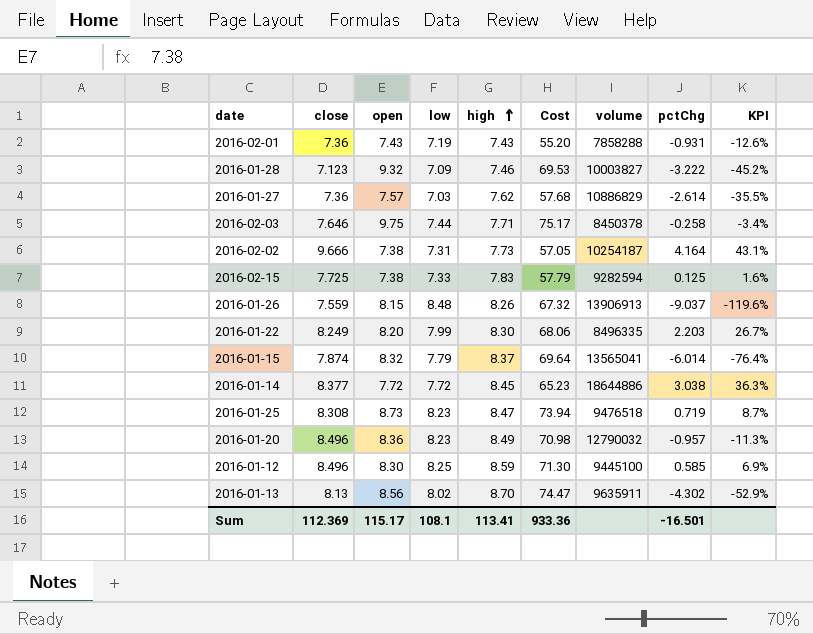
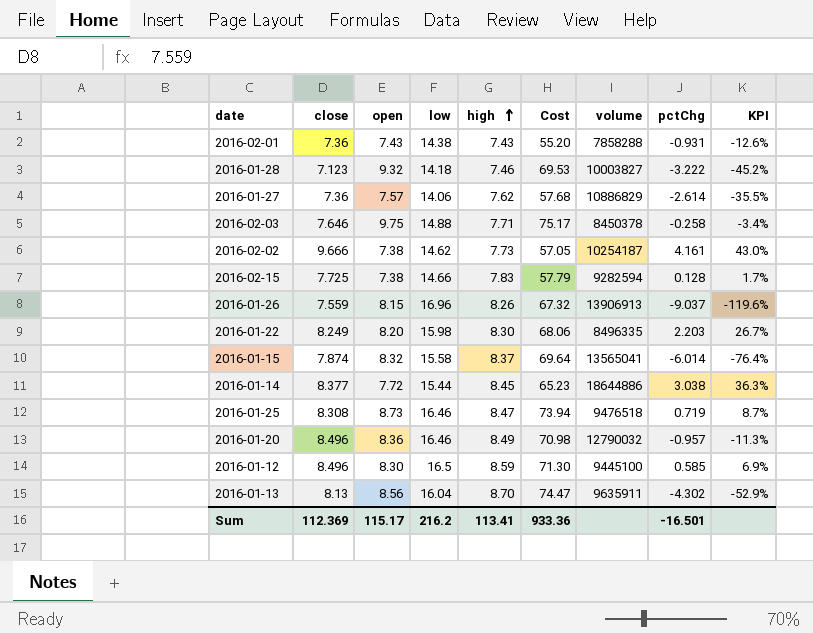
2016-02-01 | low: 7.19 -> 14.38
2016-01-28 | low: 7.09 -> 14.18
2016-01-27 | low: 7.03 -> 14.06
2016-02-03 | low: 7.44 -> 14.88
2016-02-02 | low: 7.31 -> 14.62
2016-02-02 | pctChg: 4.164 -> 4.161
2016-02-02 | KPI: 43.1% -> 43.0%
2016-02-15 | low: 7.33 -> 14.66
2016-02-15 | pctChg: 0.125 -> 0.128
2016-02-15 | KPI: 1.6% -> 1.7%
2016-01-26 | low: 8.48 -> 16.96
2016-01-22 | low: 7.99 -> 15.98
2016-01-15 | low: 7.79 -> 15.58
2016-01-14 | low: 7.72 -> 15.44
2016-01-25 | low: 8.23 -> 16.46
2016-01-20 | low: 8.23 -> 16.46
2016-01-12 | low: 8.25 -> 16.5
2016-01-13 | low: 8.02 -> 16.04
Sum | low: 108.1 -> 216.2

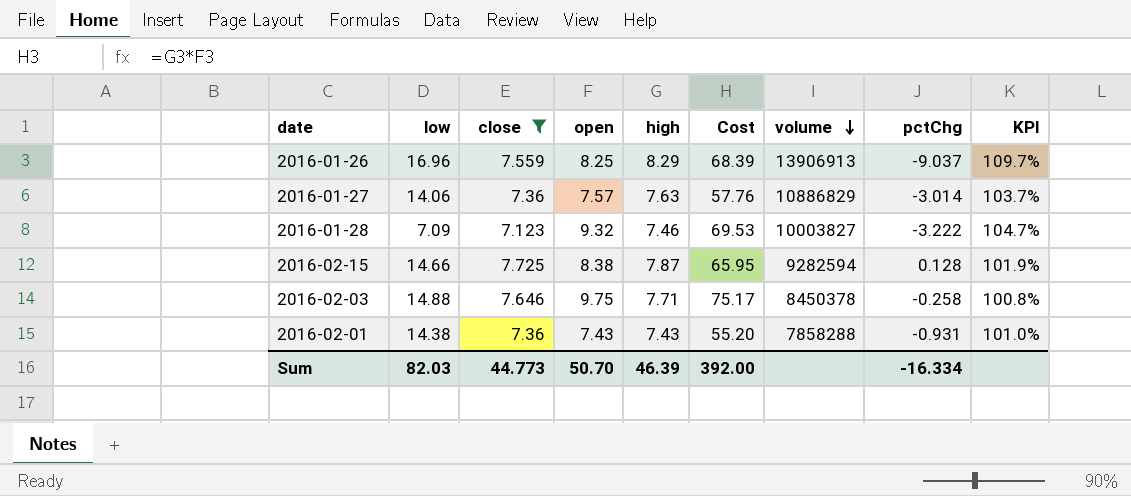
filter: none -> close <= 7.725
row order: high ascending -> volume descending
column low | position: 4 -> 2
column KPI | formula: [pctChg] / [close] -> [high] / [close]
2016-01-26 | open: 8.15 -> 8.25
2016-01-26 | high: 8.26 -> 8.29
2016-01-26 | Cost: 67.32 -> 68.39
2016-01-27 | high: 7.62 -> 7.63
2016-01-27 | Cost: 57.68 -> 57.76
2016-01-27 | pctChg: -2.614 -> -3.014
2016-01-28 | low: 14.18 -> 7.09
2016-02-15 | open: 7.38 -> 8.38
2016-02-15 | high: 7.83 -> 7.87
2016-02-15 | Cost: 57.79 -> 65.95
Sum | low: 216.2 -> 82.03
Sum | close: 112.369 -> 44.773
Sum | open: 115.17 -> 50.70
Sum | high: 113.41 -> 46.39
Sum | Cost: 933.36 -> 392.00
Sum | pctChg: -16.501 -> -16.334

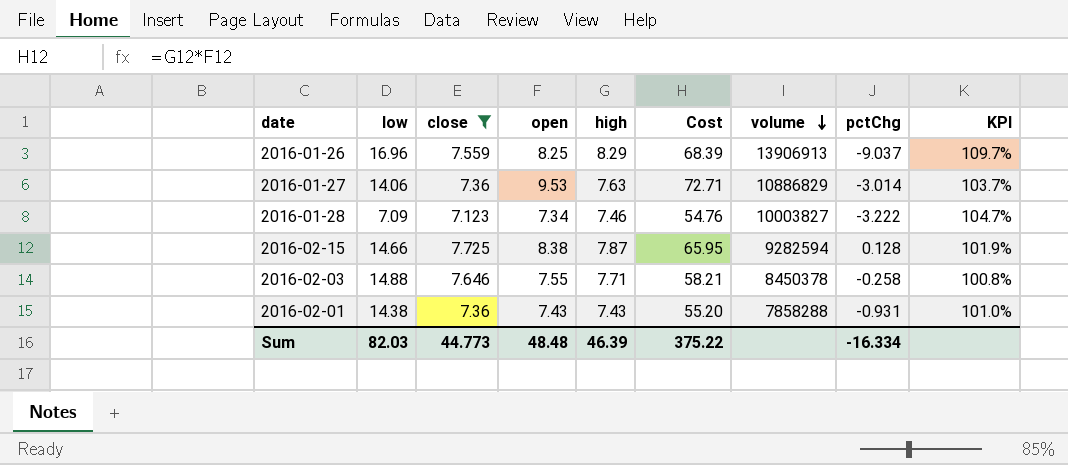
2016-01-27 | open: 7.57 -> 9.53
2016-01-27 | Cost: 57.76 -> 72.71
2016-01-28 | open: 9.32 -> 7.34
2016-01-28 | Cost: 69.53 -> 54.76
2016-02-03 | open: 9.75 -> 7.55
2016-02-03 | Cost: 75.17 -> 58.21
Sum | open: 50.70 -> 48.48
Sum | Cost: 392.00 -> 375.22

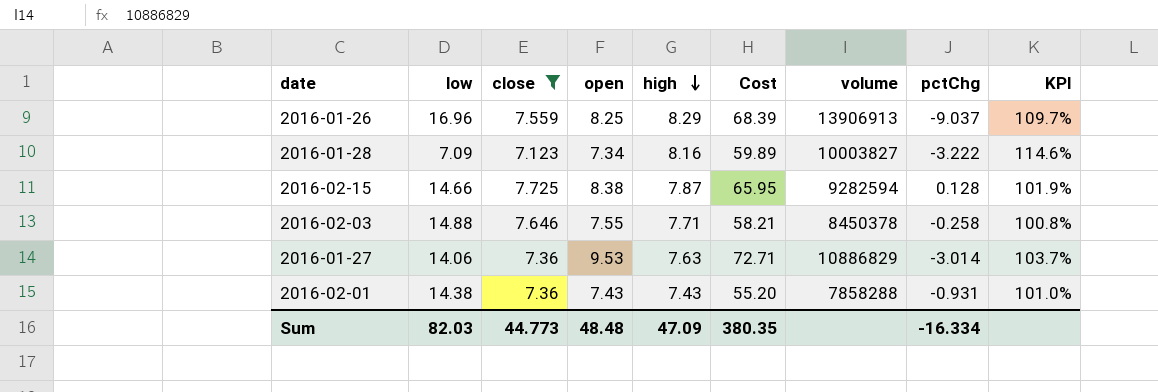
row order: volume descending -> high descending
2016-01-28 | high: 7.46 -> 8.16
2016-01-28 | Cost: 54.76 -> 59.89
2016-01-28 | KPI: 104.7% -> 114.6%
Sum | high: 46.39 -> 47.09
Sum | Cost: 375.22 -> 380.35

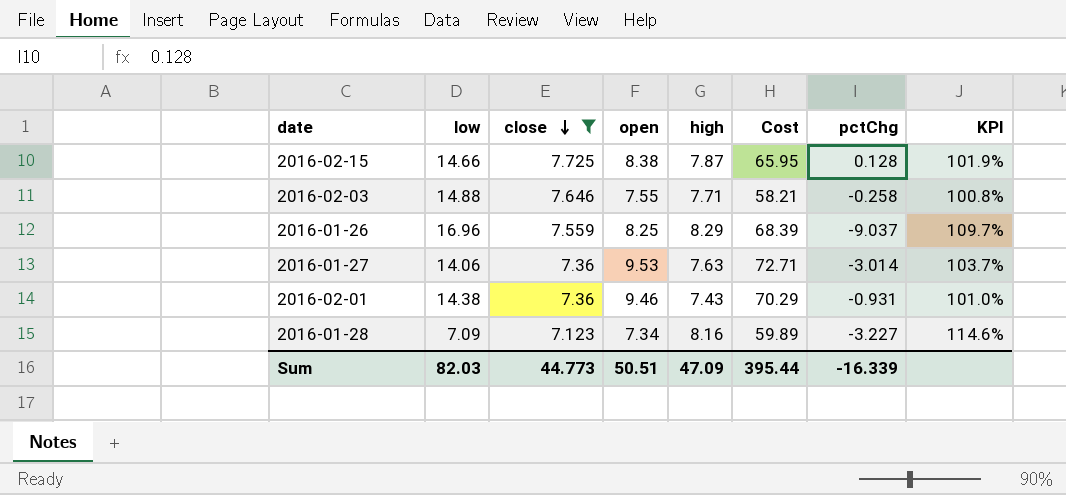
row order: high descending -> close descending
column volume | position: 7 -> none
2016-02-01 | open: 7.43 -> 9.46
2016-02-01 | Cost: 55.20 -> 70.29
2016-01-28 | pctChg: -3.222 -> -3.227
Sum | open: 48.48 -> 50.51
Sum | Cost: 380.35 -> 395.44
Sum | pctChg: -16.334 -> -16.339

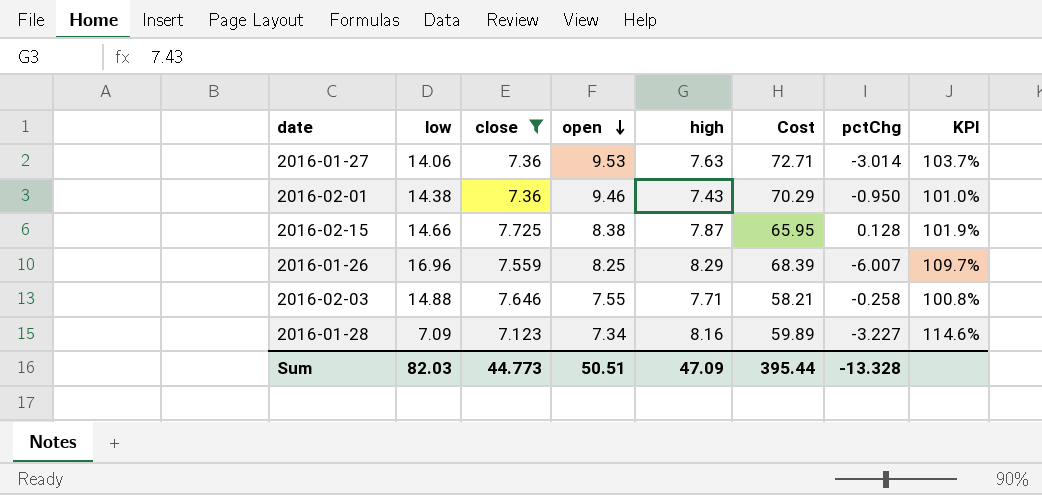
row order: close descending -> open descending
2016-02-01 | pctChg: -0.931 -> -0.950
2016-01-26 | pctChg: -9.037 -> -6.007
Sum | pctChg: -16.339 -> -13.328

